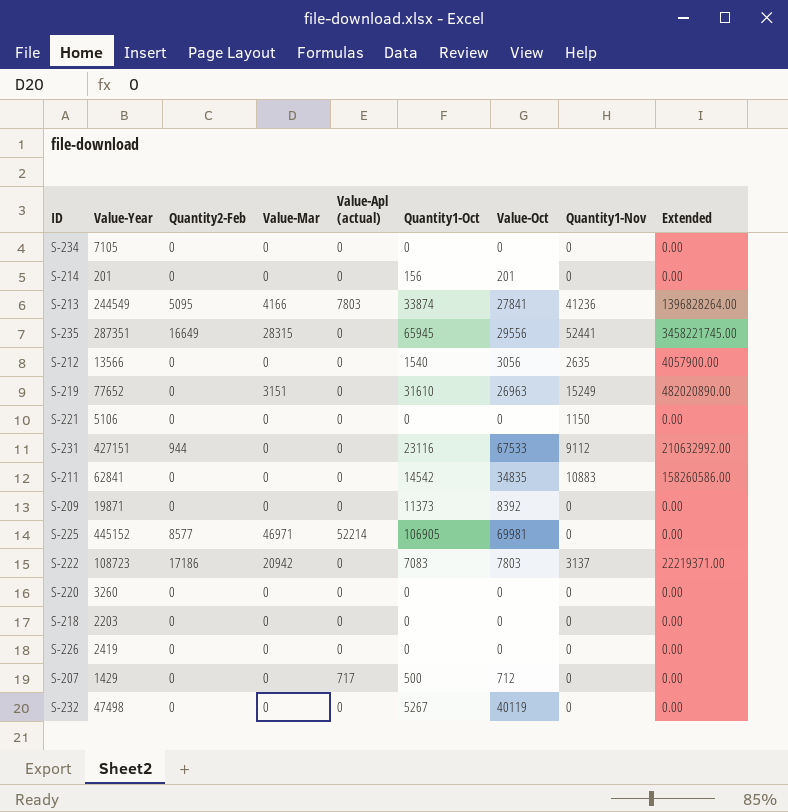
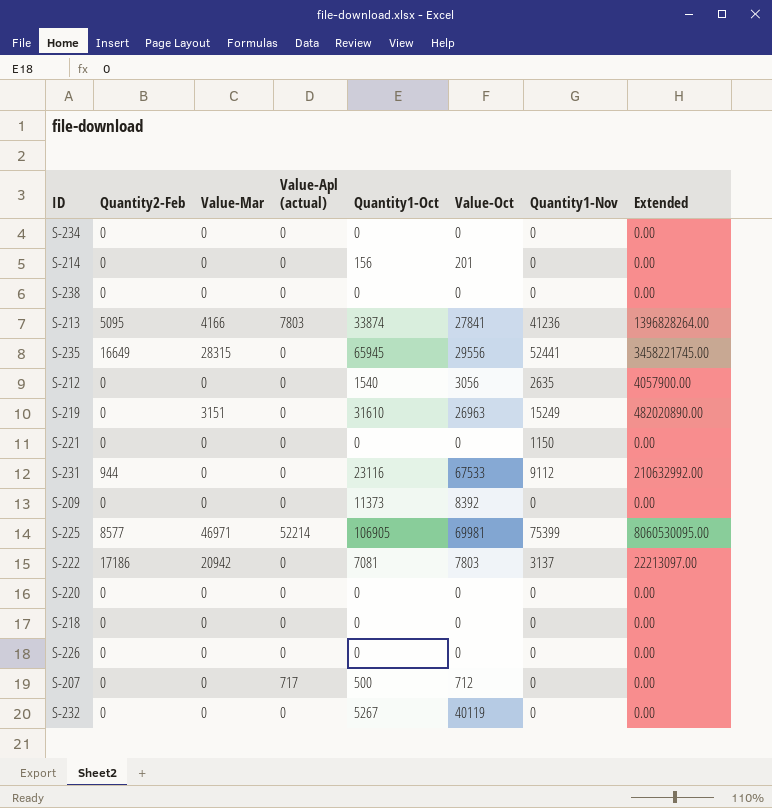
column Value-Year | position: 2 -> none
row S-211: 62841 | 0 | 0 | 0 | 14542 | 34835 | 10883 | 158260586.00 -> none
row S-238: none -> 0 | 0 | 0 | 0 | 0 | 0 | 0.00
S-225 | Quantity1-Nov: 0 -> 75399
S-225 | Extended: 0.00 -> 8060530095.00
S-222 | Quantity1-Oct: 7083 -> 7081
S-222 | Extended: 22219371.00 -> 22213097.00

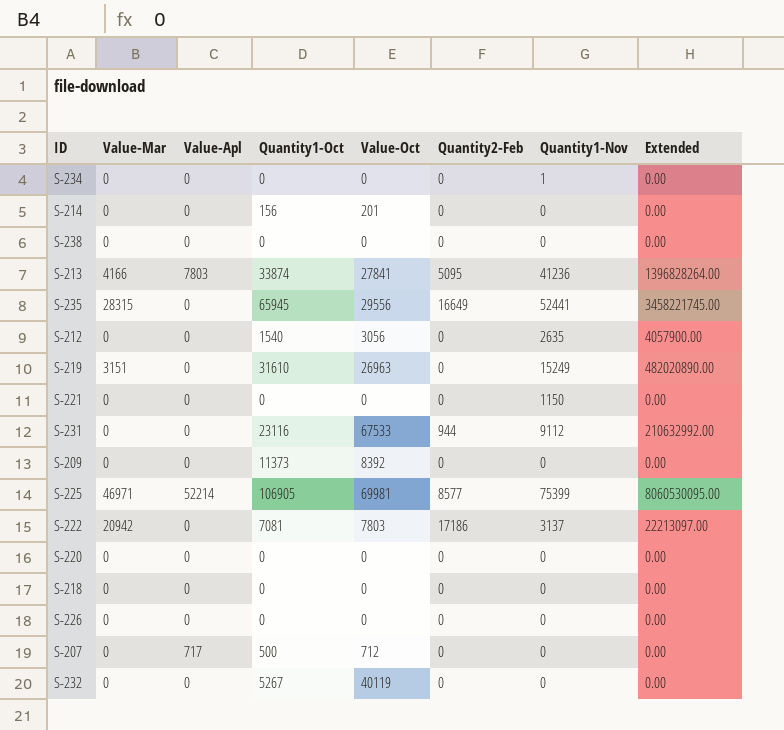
column name: Value-Apl (actual) -> Value-Apl
column Quantity2-Feb | position: 2 -> 6
S-234 | Quantity1-Nov: 0 -> 1

